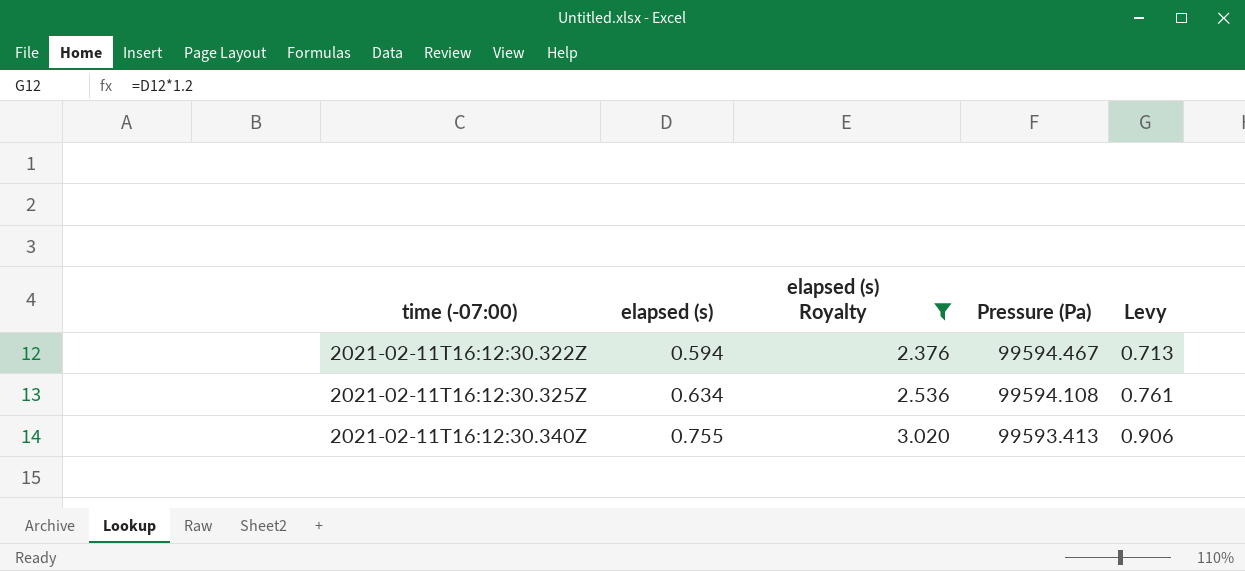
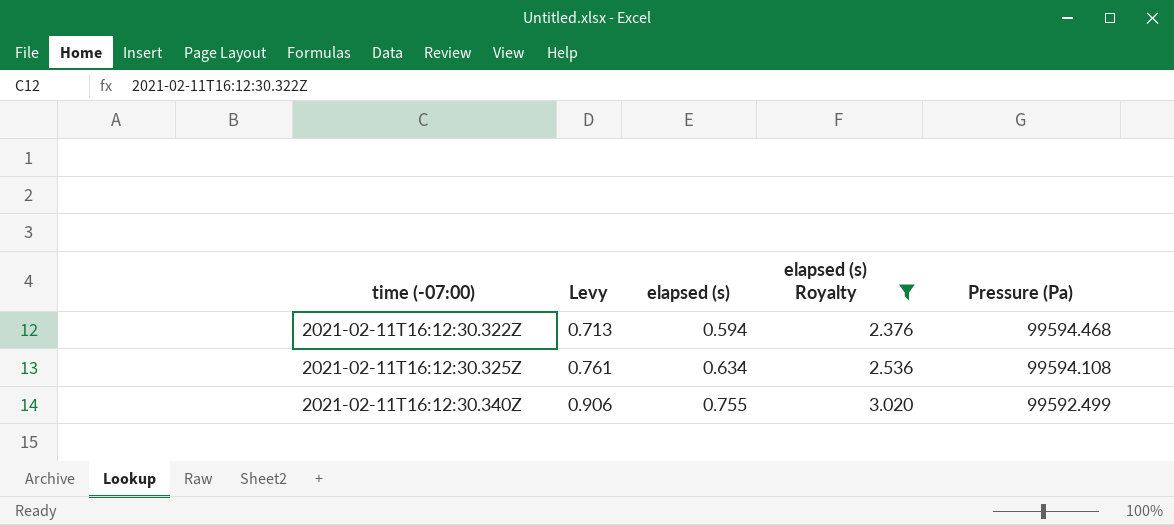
column Levy | position: 5 -> 2
2021-02-11T16:12:30.322Z | Pressure (Pa): 99594.467 -> 99594.468
2021-02-11T16:12:30.340Z | Pressure (Pa): 99593.413 -> 99592.499

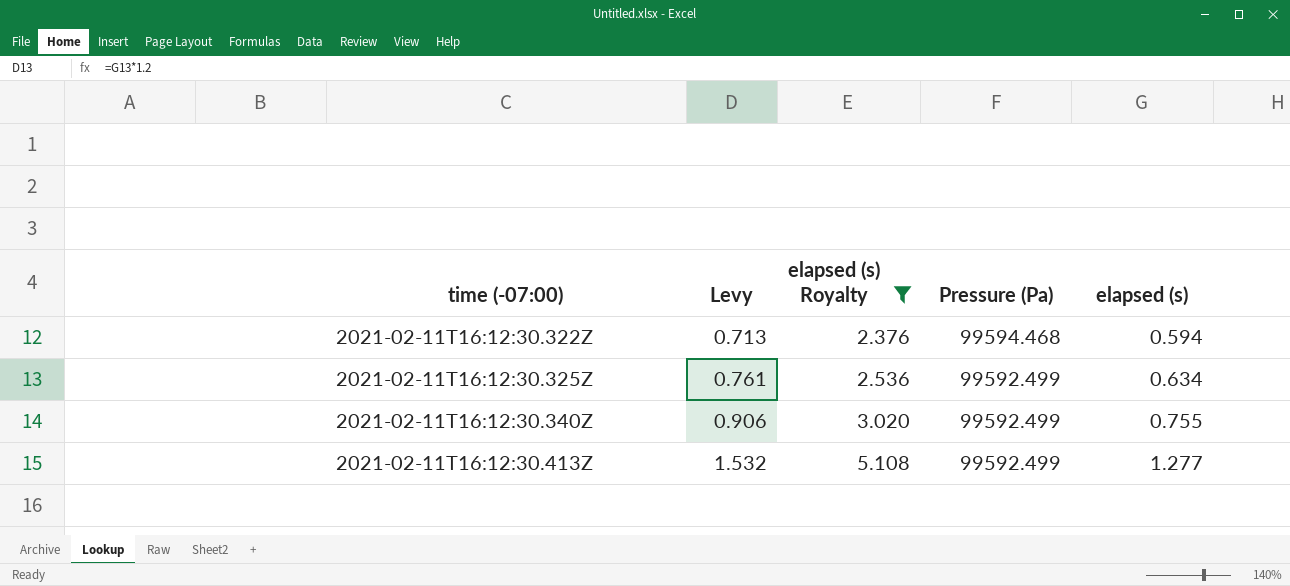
column elapsed (s) | position: 3 -> 5
2021-02-11T16:12:30.325Z | Pressure (Pa): 99594.108 -> 99592.499
row 2021-02-11T16:12:30.413Z: none -> 1.532 | 5.108 | 99592.499 | 1.277

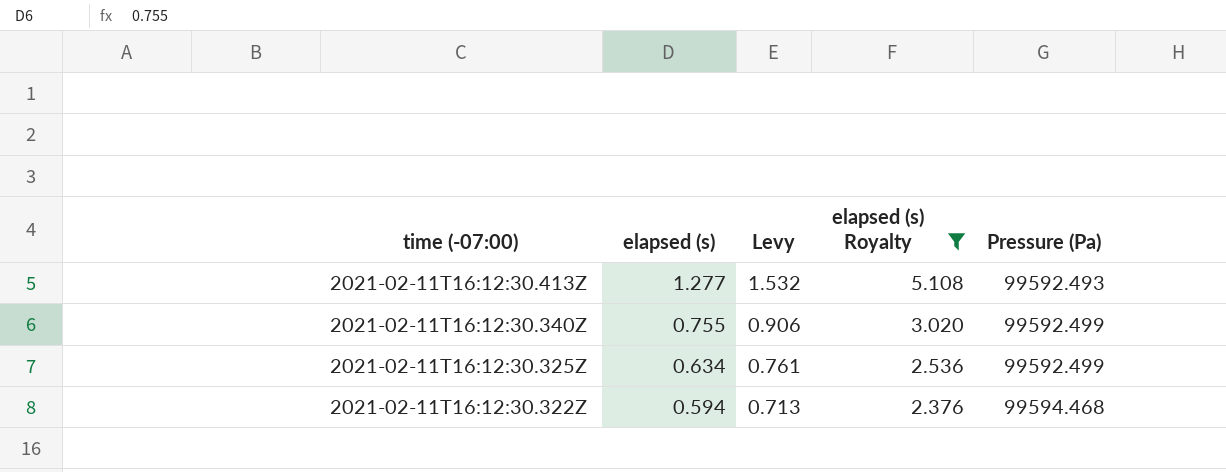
row order: time (-07:00) ascending -> time (-07:00) descending
column elapsed (s) | position: 5 -> 2
2021-02-11T16:12:30.413Z | Pressure (Pa): 99592.499 -> 99592.493

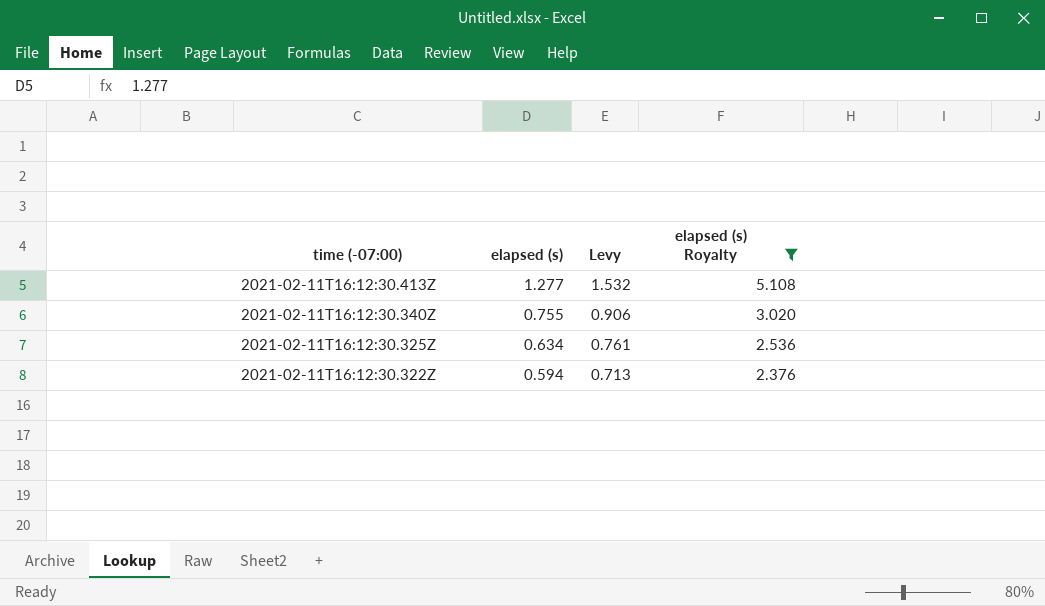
column Pressure (Pa) | position: 5 -> none

